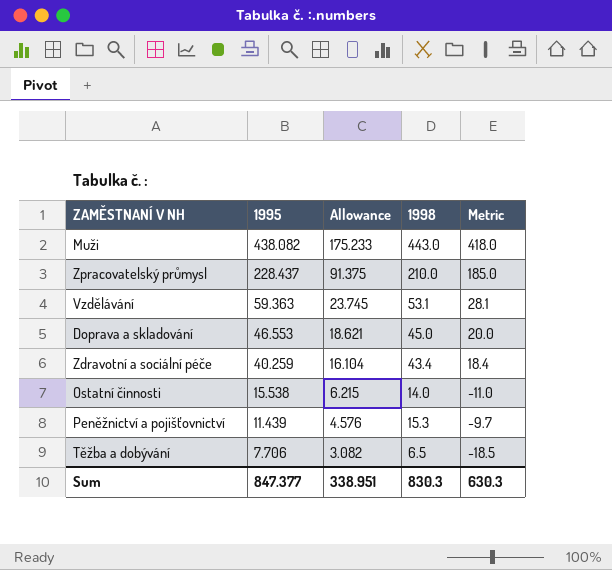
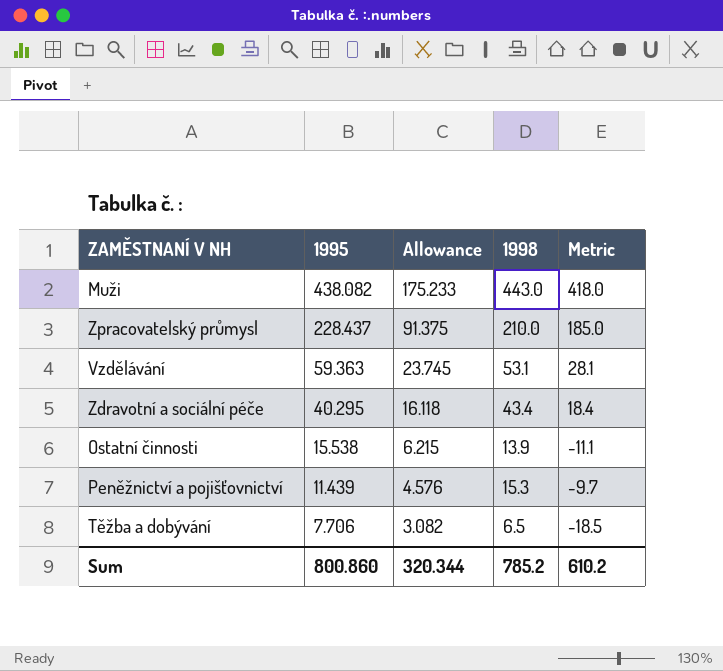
row Doprava a skladování: 46.553 | 18.621 | 45.0 | 20.0 -> none
Zdravotní a sociální péče | 1995: 40.259 -> 40.295
Zdravotní a sociální péče | Allowance: 16.104 -> 16.118
Ostatní činnosti | 1998: 14.0 -> 13.9
Ostatní činnosti | Metric: -11.0 -> -11.1
Sum | 1995: 847.377 -> 800.860
Sum | Allowance: 338.951 -> 320.344
Sum | 1998: 830.3 -> 785.2
Sum | Metric: 630.3 -> 610.2

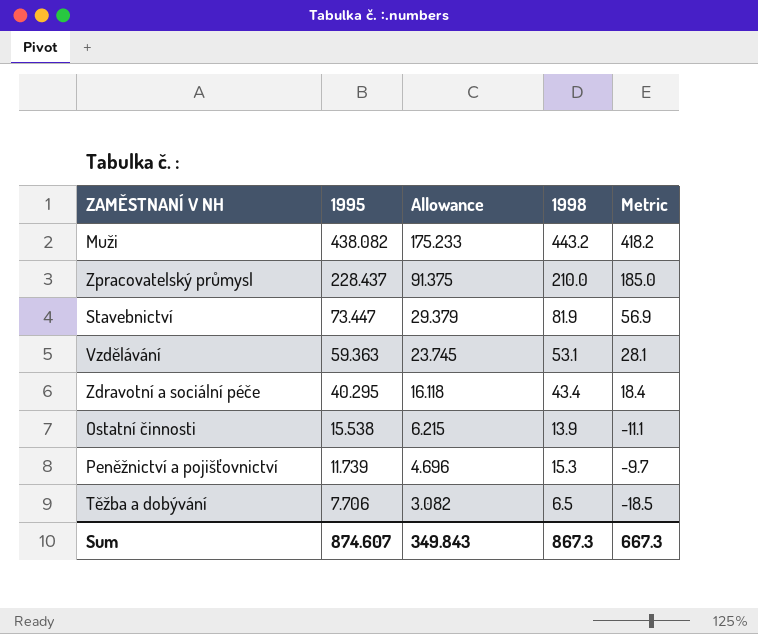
Muži | 1998: 443.0 -> 443.2
Muži | Metric: 418.0 -> 418.2
row Stavebnictví: none -> 73.447 | 29.379 | 81.9 | 56.9
Peněžnictví a pojišťovnictví | 1995: 11.439 -> 11.739
Peněžnictví a pojišťovnictví | Allowance: 4.576 -> 4.696
Sum | 1995: 800.860 -> 874.607
Sum | Allowance: 320.344 -> 349.843
Sum | 1998: 785.2 -> 867.3
Sum | Metric: 610.2 -> 667.3

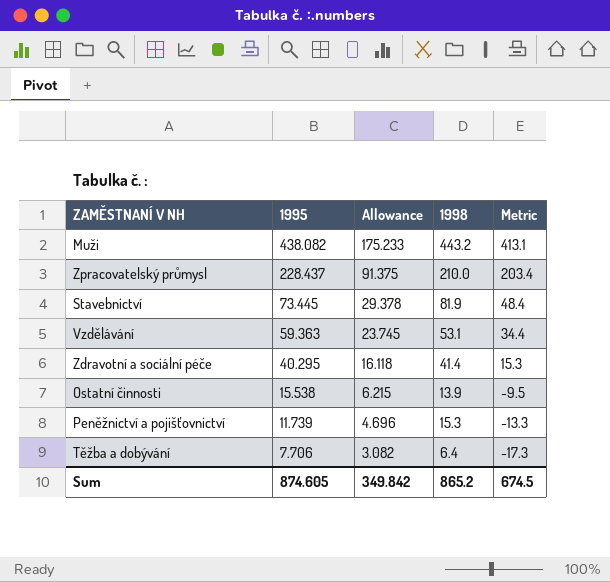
column Metric | formula: [1998] - 25 -> [1995] - 25
Stavebnictví | 1995: 73.447 -> 73.445
Stavebnictví | Allowance: 29.379 -> 29.378
Zdravotní a sociální péče | 1998: 43.4 -> 41.4
Těžba a dobývání | 1998: 6.5 -> 6.4
Sum | 1995: 874.607 -> 874.605
Sum | Allowance: 349.843 -> 349.842
Sum | 1998: 867.3 -> 865.2
Sum | Metric: 667.3 -> 674.5

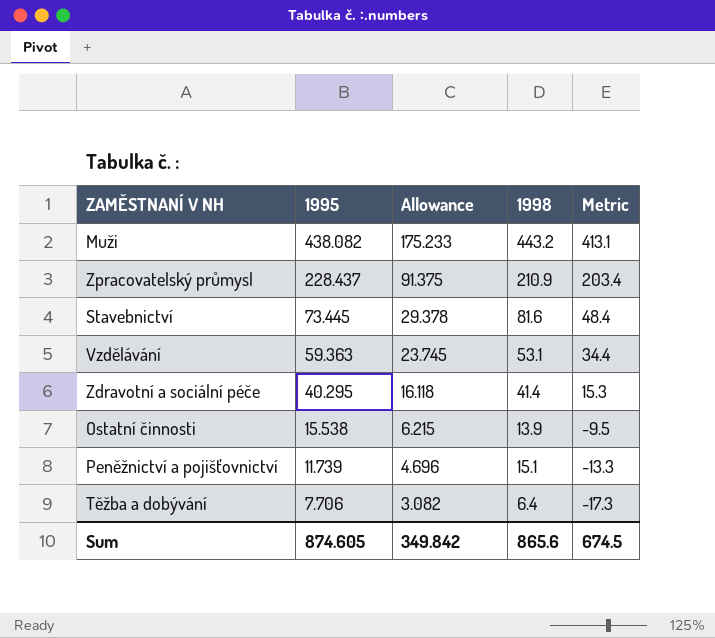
Zpracovatelský průmysl | 1998: 210.0 -> 210.9
Stavebnictví | 1998: 81.9 -> 81.6
Peněžnictví a pojišťovnictví | 1998: 15.3 -> 15.1
Sum | 1998: 865.2 -> 865.6

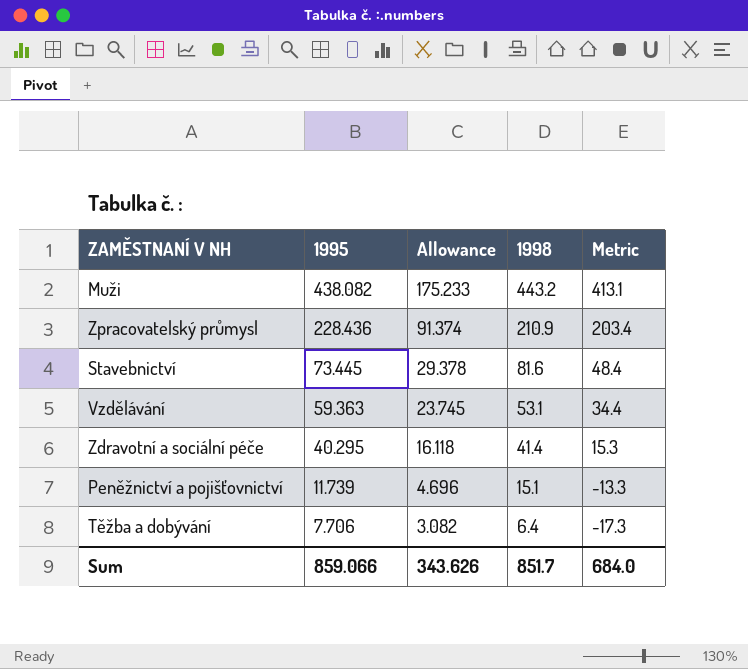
row Ostatní činnosti: 15.538 | 6.215 | 13.9 | -9.5 -> none
Zpracovatelský průmysl | 1995: 228.437 -> 228.436
Zpracovatelský průmysl | Allowance: 91.375 -> 91.374
Sum | 1995: 874.605 -> 859.066
Sum | Allowance: 349.842 -> 343.626
Sum | 1998: 865.6 -> 851.7
Sum | Metric: 674.5 -> 684.0

